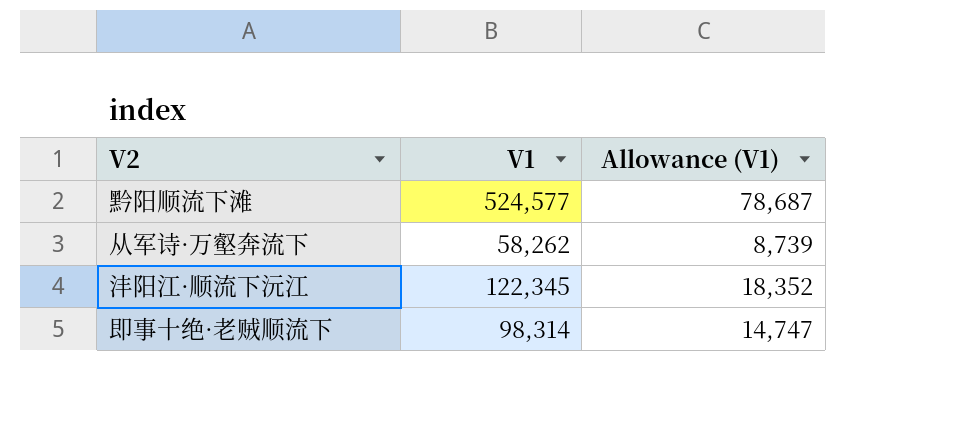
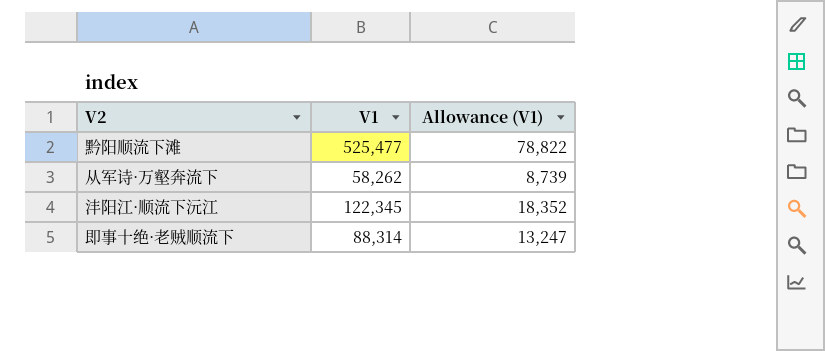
黔阳顺流下滩 | V1: 524,577 -> 525,477
黔阳顺流下滩 | Allowance (V1): 78,687 -> 78,822
即事十绝·老贼顺流下 | V1: 98,314 -> 88,314
即事十绝·老贼顺流下 | Allowance (V1): 14,747 -> 13,247

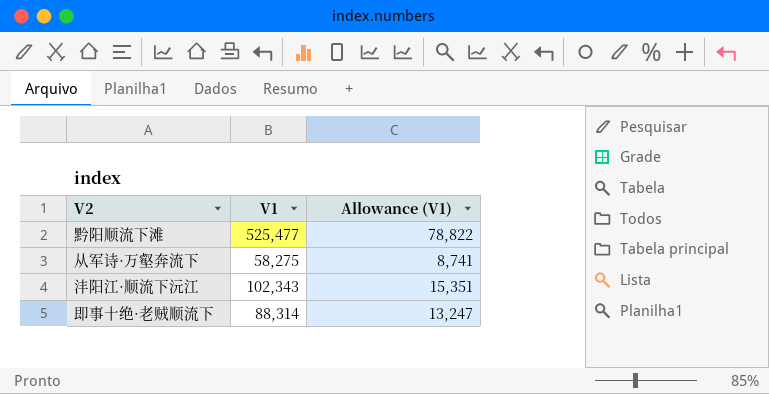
从军诗·万壑奔流下 | V1: 58,262 -> 58,275
从军诗·万壑奔流下 | Allowance (V1): 8,739 -> 8,741
沣阳江·顺流下沅江 | V1: 122,345 -> 102,343
沣阳江·顺流下沅江 | Allowance (V1): 18,352 -> 15,351

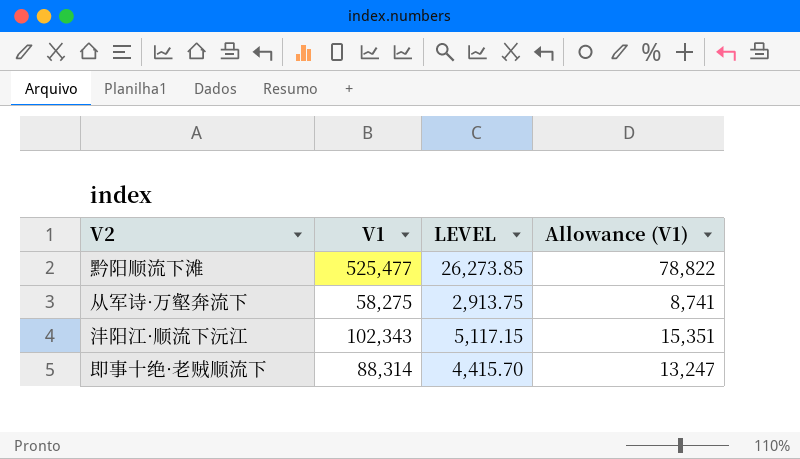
column LEVEL | formula: none -> [V1] * 0.05

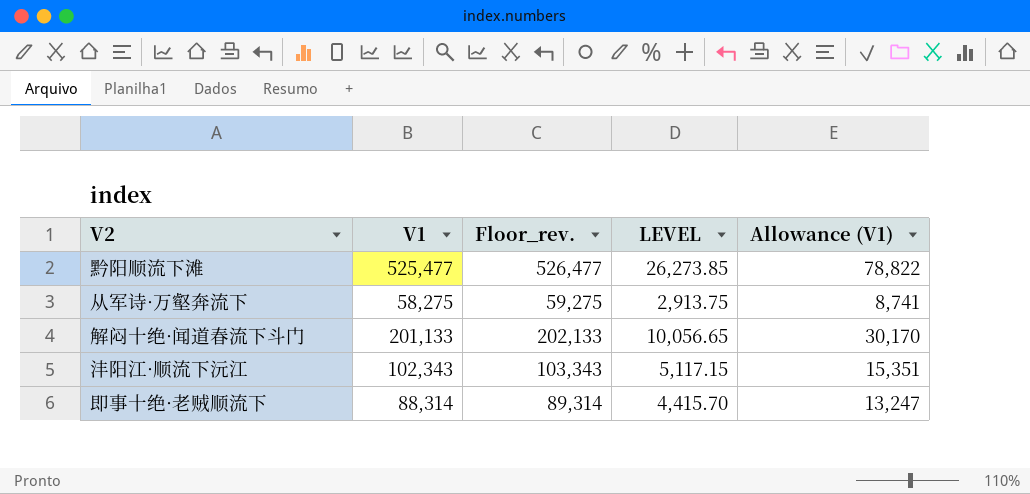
column Floor_rev. | formula: none -> [V1] + 1000
row 解闷十绝·闻道春流下斗门: none -> 201,133 | 202,133 | 10,056.65 | 30,170

